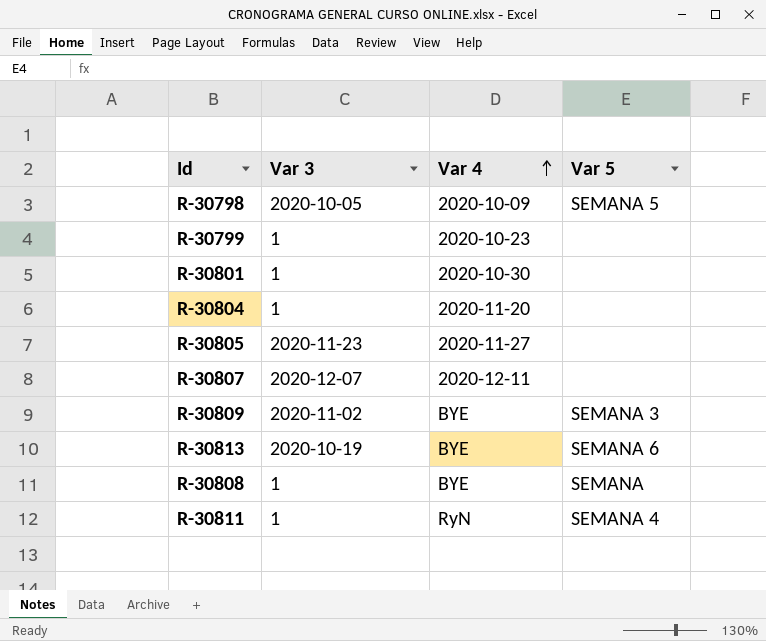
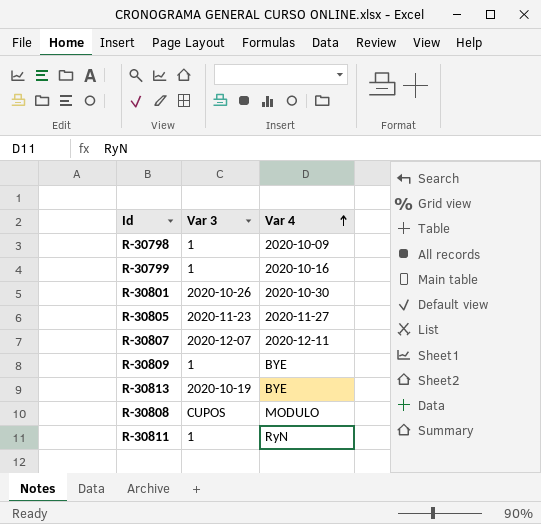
column Var 5 | position: 4 -> none
row R-30804: 1 | 2020-11-20 | none -> none
R-30798 | Var 3: 2020-10-05 -> 1
R-30799 | Var 4: 2020-10-23 -> 2020-10-16
R-30801 | Var 3: 1 -> 2020-10-26
R-30809 | Var 3: 2020-11-02 -> 1
R-30808 | Var 3: 1 -> CUPOS
R-30808 | Var 4: BYE -> MODULO

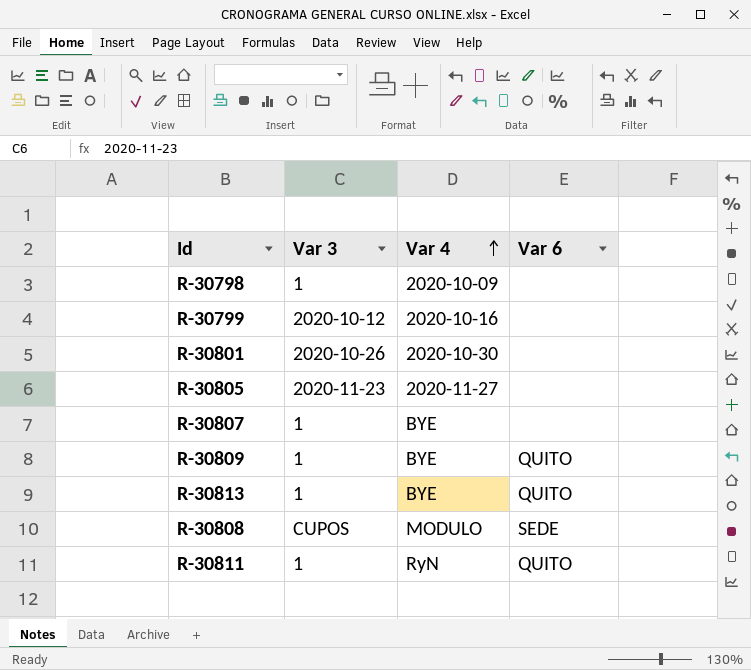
column Var 6 | position: none -> 4
R-30799 | Var 3: 1 -> 2020-10-12
R-30807 | Var 3: 2020-12-07 -> 1
R-30807 | Var 4: 2020-12-11 -> BYE
R-30813 | Var 3: 2020-10-19 -> 1

